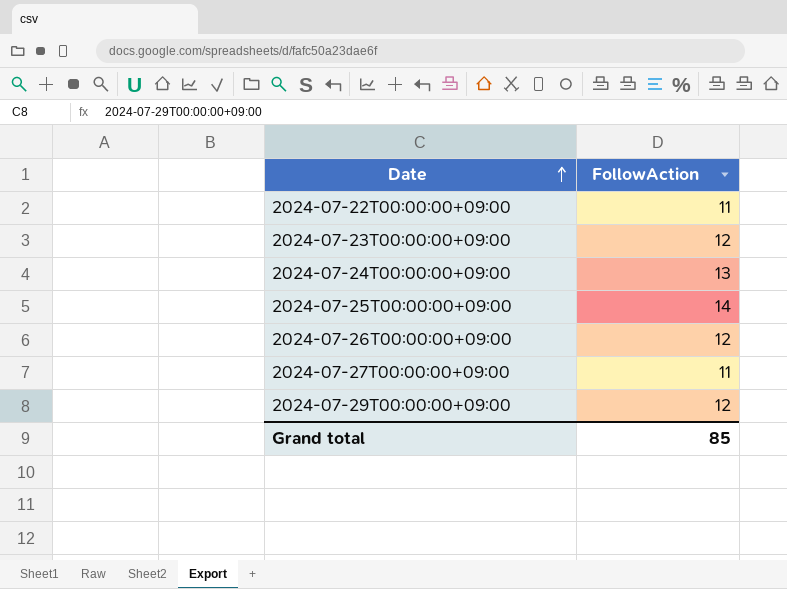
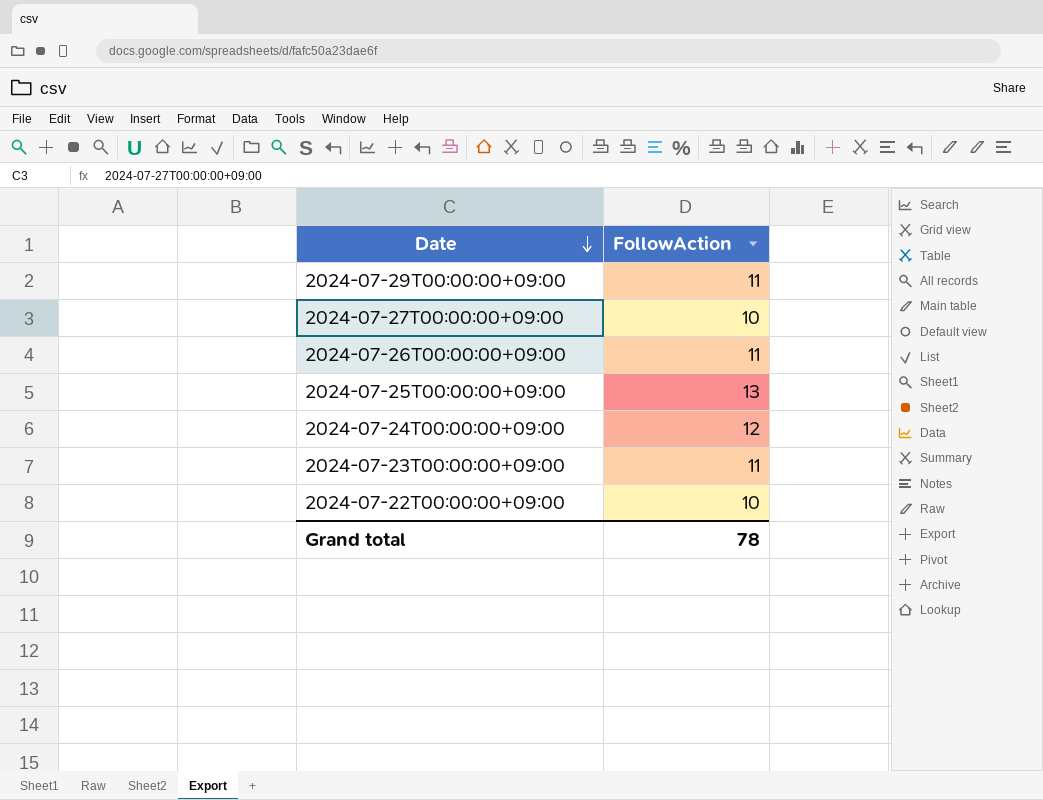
row order: Date ascending -> Date descending
2024-07-29T00:00:00+09:00 | FollowAction: 12 -> 11
2024-07-27T00:00:00+09:00 | FollowAction: 11 -> 10
2024-07-26T00:00:00+09:00 | FollowAction: 12 -> 11
2024-07-25T00:00:00+09:00 | FollowAction: 14 -> 13
2024-07-24T00:00:00+09:00 | FollowAction: 13 -> 12
2024-07-23T00:00:00+09:00 | FollowAction: 12 -> 11
2024-07-22T00:00:00+09:00 | FollowAction: 11 -> 10
Grand total | FollowAction: 85 -> 78

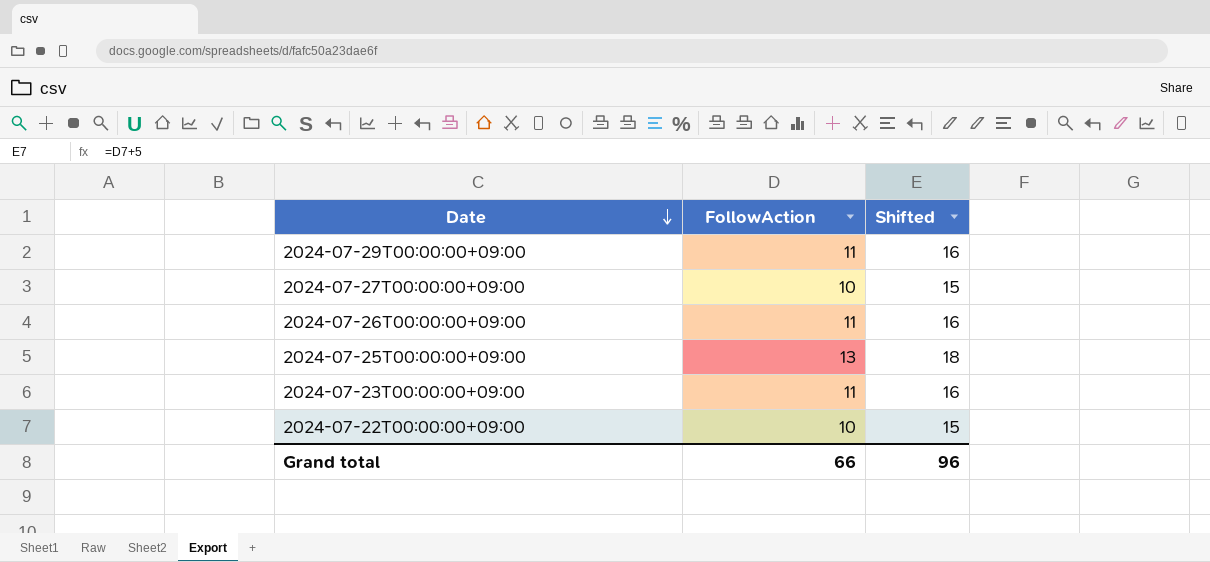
column Shifted | formula: none -> [FollowAction] + 5
row 2024-07-24T00:00:00+09:00: 12 -> none
Grand total | FollowAction: 78 -> 66

